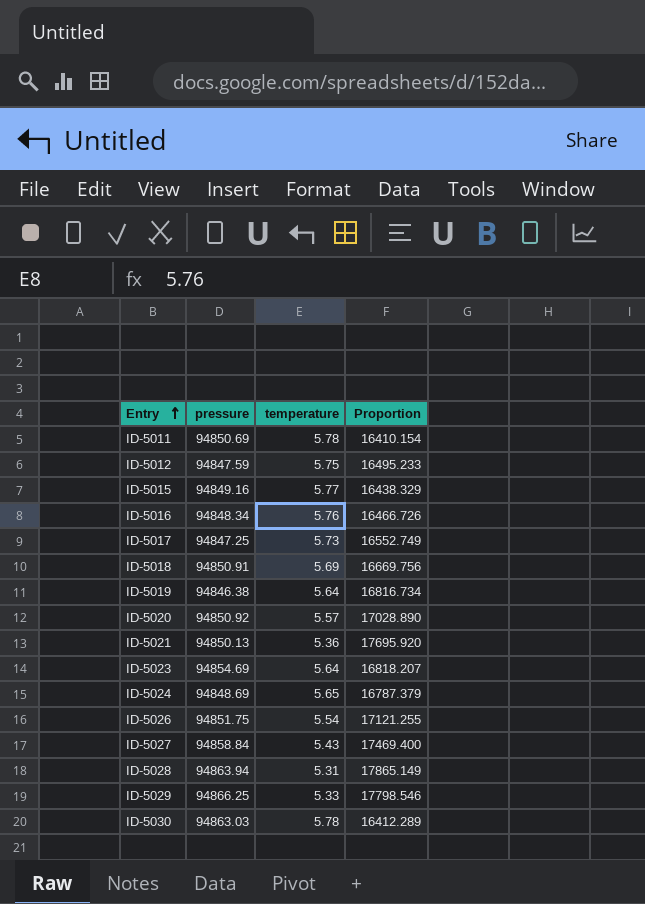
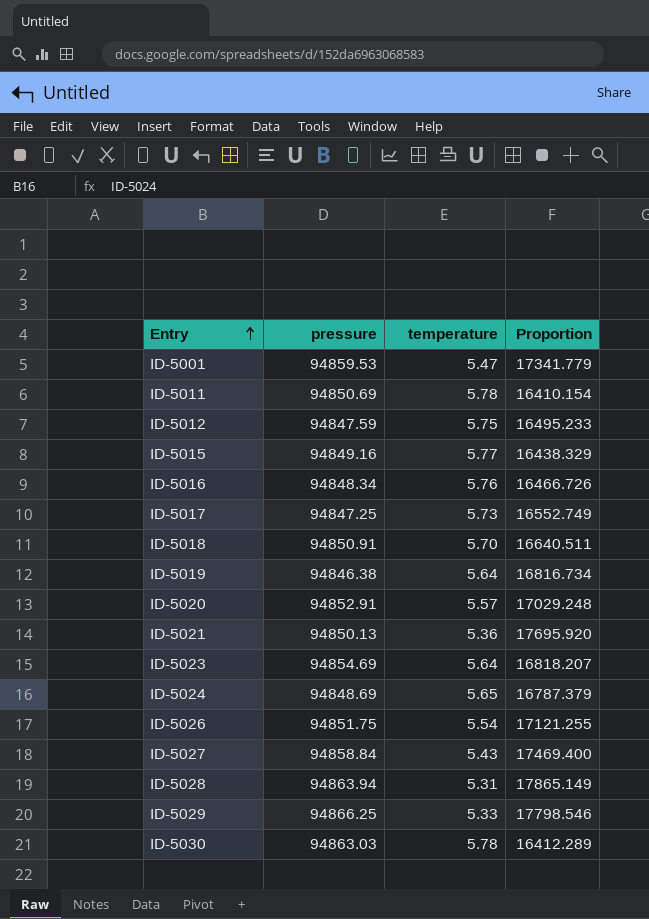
row ID-5001: none -> 94859.53 | 5.47 | 17341.779
ID-5018 | temperature: 5.69 -> 5.70
ID-5018 | Proportion: 16669.756 -> 16640.511
ID-5020 | pressure: 94850.92 -> 94852.91
ID-5020 | Proportion: 17028.890 -> 17029.248

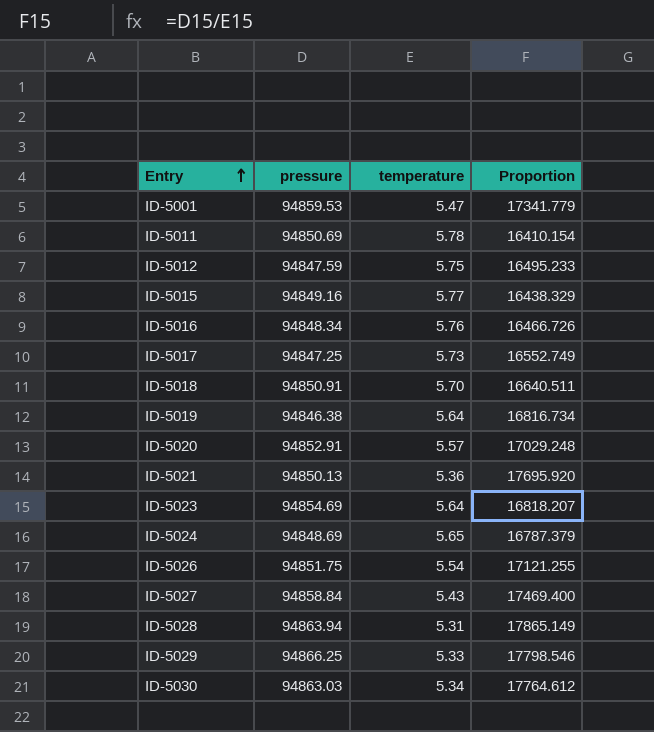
ID-5030 | temperature: 5.78 -> 5.34
ID-5030 | Proportion: 16412.289 -> 17764.612

